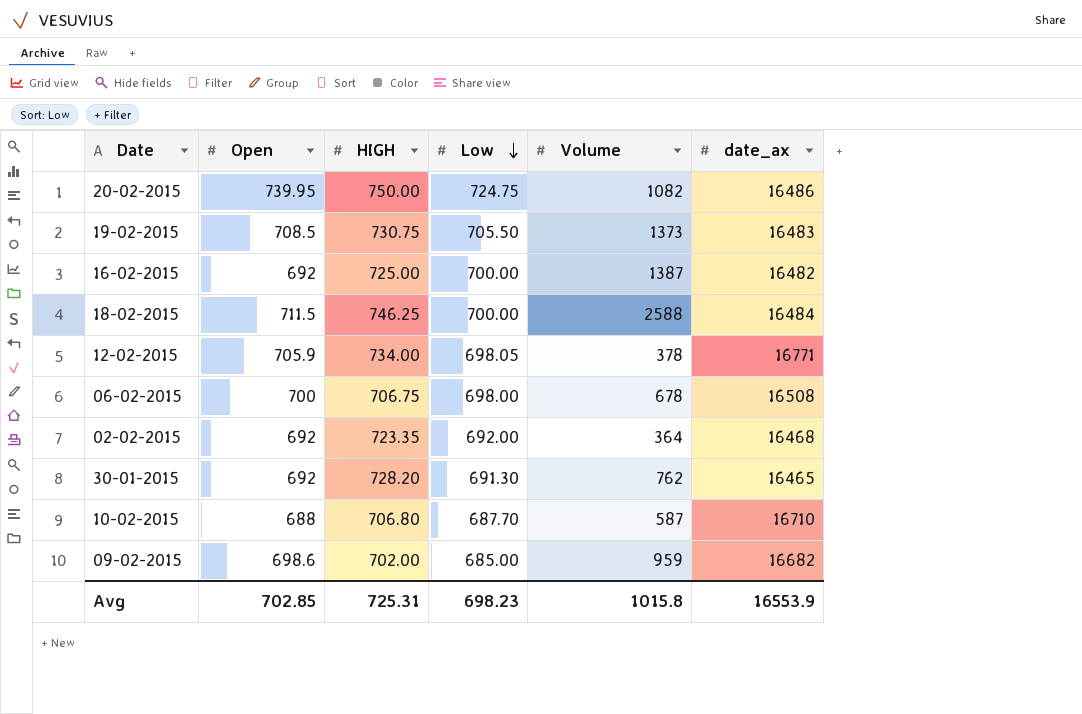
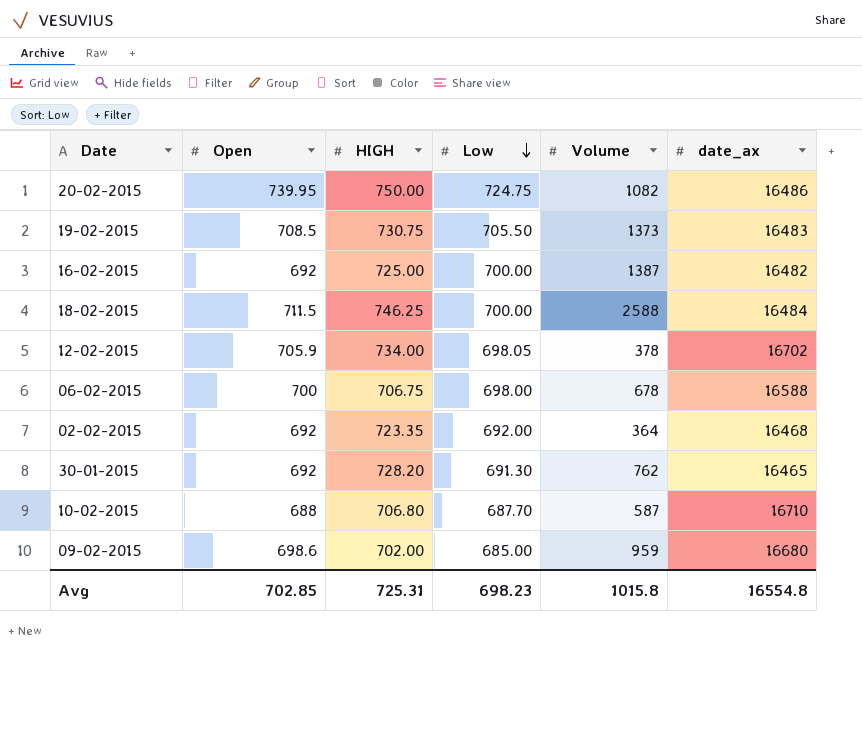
12-02-2015 | date_ax: 16771 -> 16702
06-02-2015 | date_ax: 16508 -> 16588
09-02-2015 | date_ax: 16682 -> 16680
Avg | date_ax: 16553.9 -> 16554.8

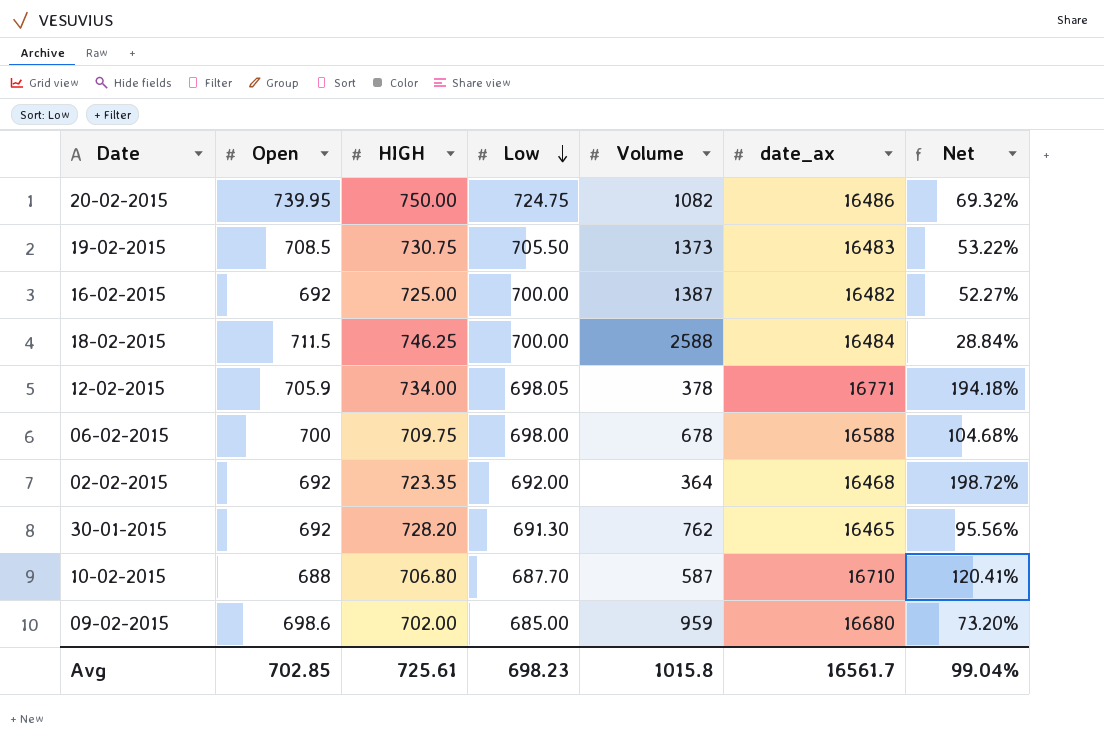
column Net | formula: none -> [HIGH] / [Volume]
12-02-2015 | date_ax: 16702 -> 16771
06-02-2015 | HIGH: 706.75 -> 709.75
Avg | HIGH: 725.31 -> 725.61
Avg | date_ax: 16554.8 -> 16561.7

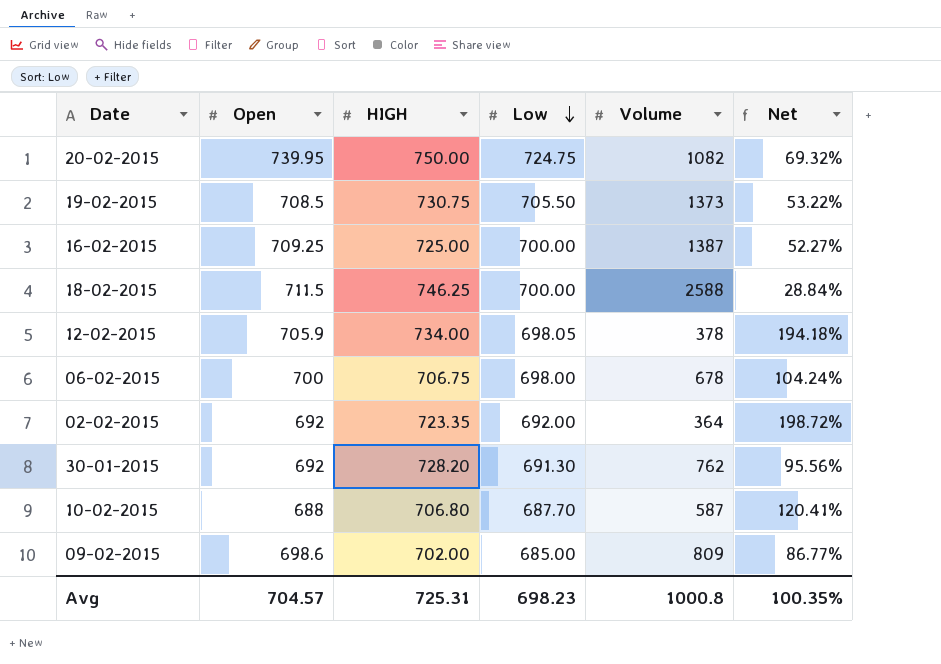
column date_ax | position: 6 -> none
16-02-2015 | Open: 692 -> 709.25
06-02-2015 | HIGH: 709.75 -> 706.75
06-02-2015 | Net: 104.68% -> 104.24%
09-02-2015 | Volume: 959 -> 809
09-02-2015 | Net: 73.20% -> 86.77%
Avg | Open: 702.85 -> 704.57
Avg | HIGH: 725.61 -> 725.31
Avg | Volume: 1015.8 -> 1000.8
Avg | Net: 99.04% -> 100.35%

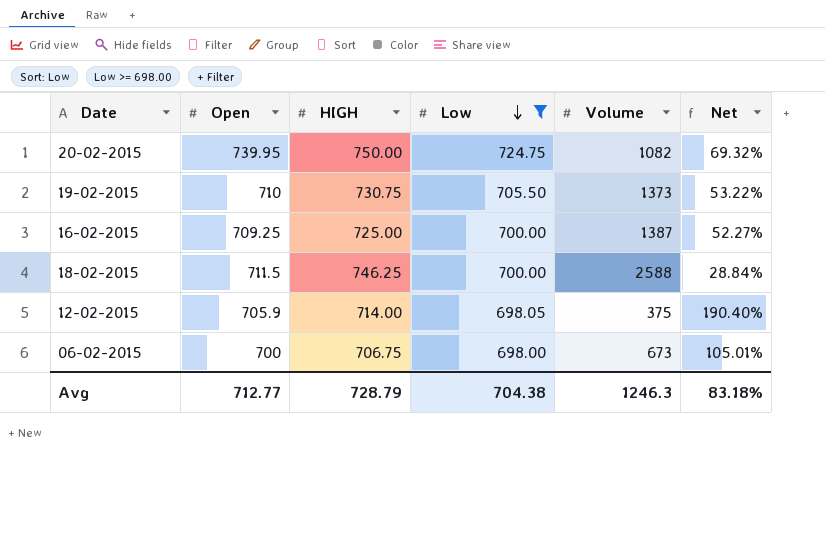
filter: none -> Low >= 698.00
19-02-2015 | Open: 708.5 -> 710
12-02-2015 | HIGH: 734.00 -> 714.00
12-02-2015 | Volume: 378 -> 375
12-02-2015 | Net: 194.18% -> 190.40%
06-02-2015 | Volume: 678 -> 673
06-02-2015 | Net: 104.24% -> 105.01%
Avg | Open: 704.57 -> 712.77
Avg | HIGH: 725.31 -> 728.79
Avg | Low: 698.23 -> 704.38
Avg | Volume: 1000.8 -> 1246.3
Avg | Net: 100.35% -> 83.18%

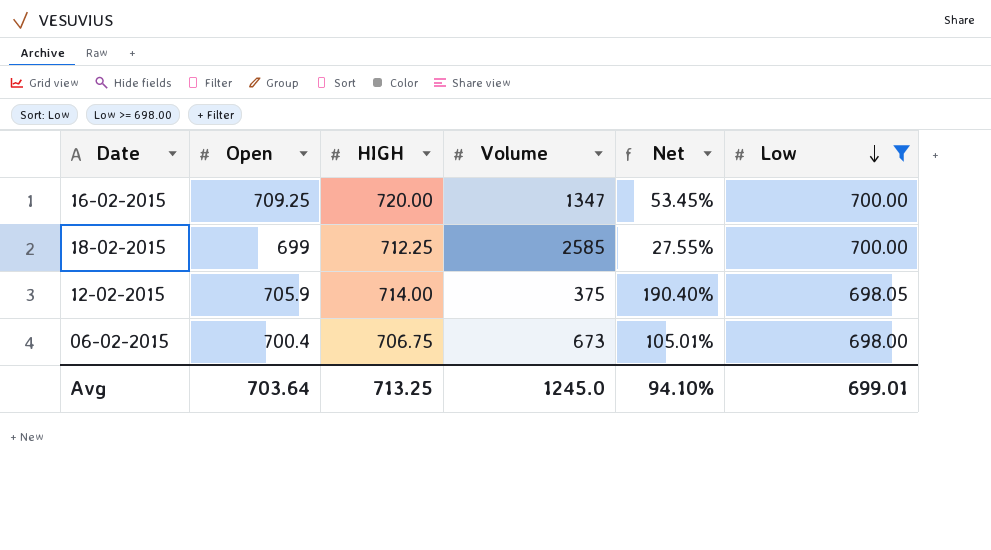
column Low | position: 4 -> 6
row 20-02-2015: 739.95 | 750.00 | 724.75 | 1082 | 69.32% -> none
row 19-02-2015: 710 | 730.75 | 705.50 | 1373 | 53.22% -> none
16-02-2015 | HIGH: 725.00 -> 720.00
16-02-2015 | Volume: 1387 -> 1347
16-02-2015 | Net: 52.27% -> 53.45%
18-02-2015 | Open: 711.5 -> 699
18-02-2015 | HIGH: 746.25 -> 712.25
18-02-2015 | Volume: 2588 -> 2585
18-02-2015 | Net: 28.84% -> 27.55%
06-02-2015 | Open: 700 -> 700.4
Avg | Open: 712.77 -> 703.64
Avg | HIGH: 728.79 -> 713.25
Avg | Volume: 1246.3 -> 1245.0
Avg | Net: 83.18% -> 94.10%
Avg | Low: 704.38 -> 699.01

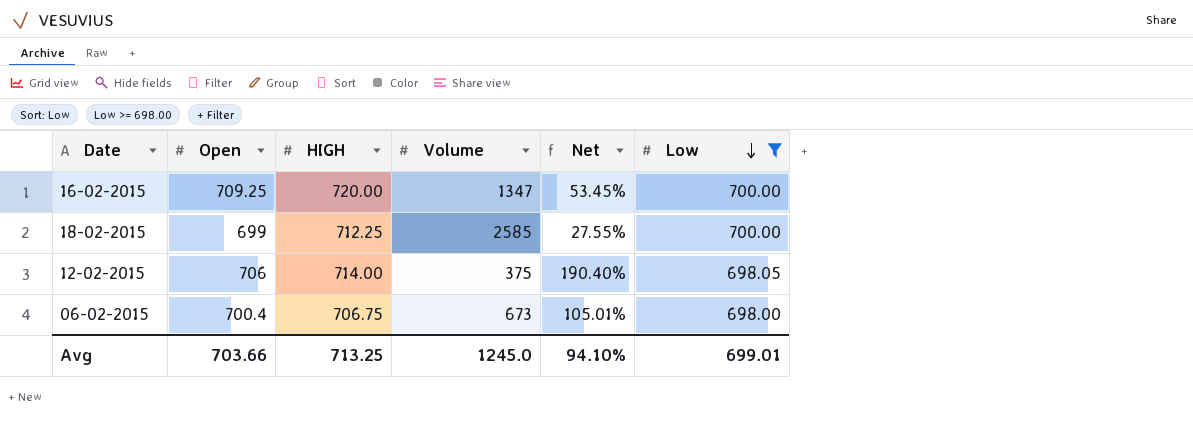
12-02-2015 | Open: 705.9 -> 706
Avg | Open: 703.64 -> 703.66

